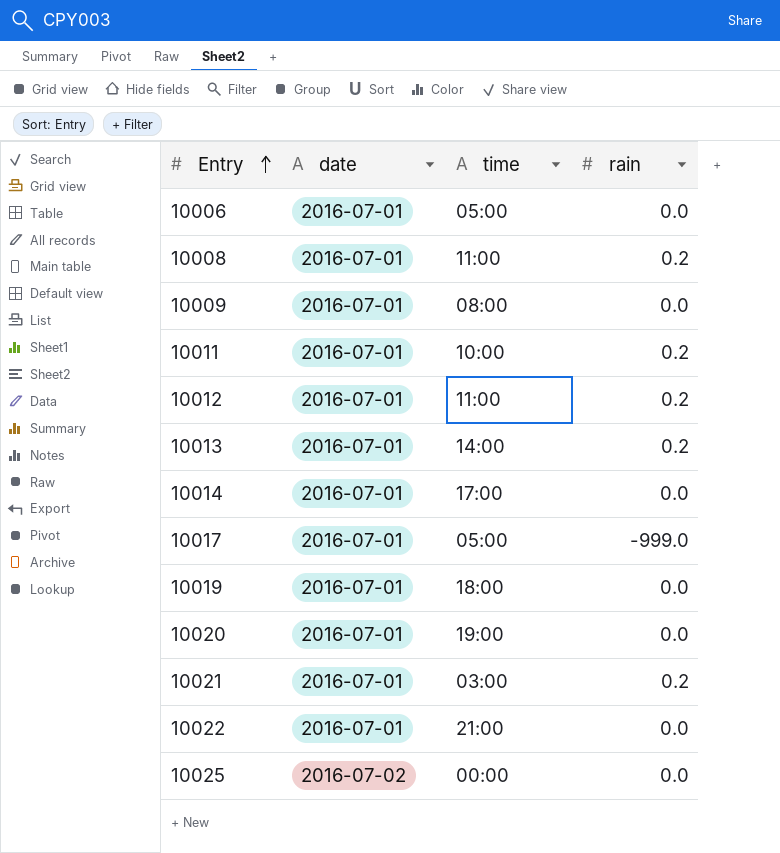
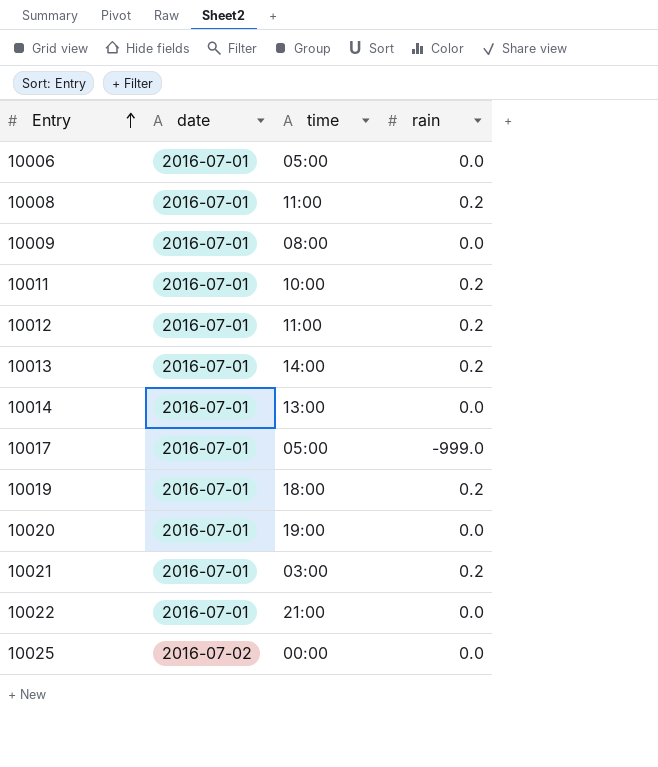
10014 | time: 17:00 -> 13:00
10019 | rain: 0.0 -> 0.2

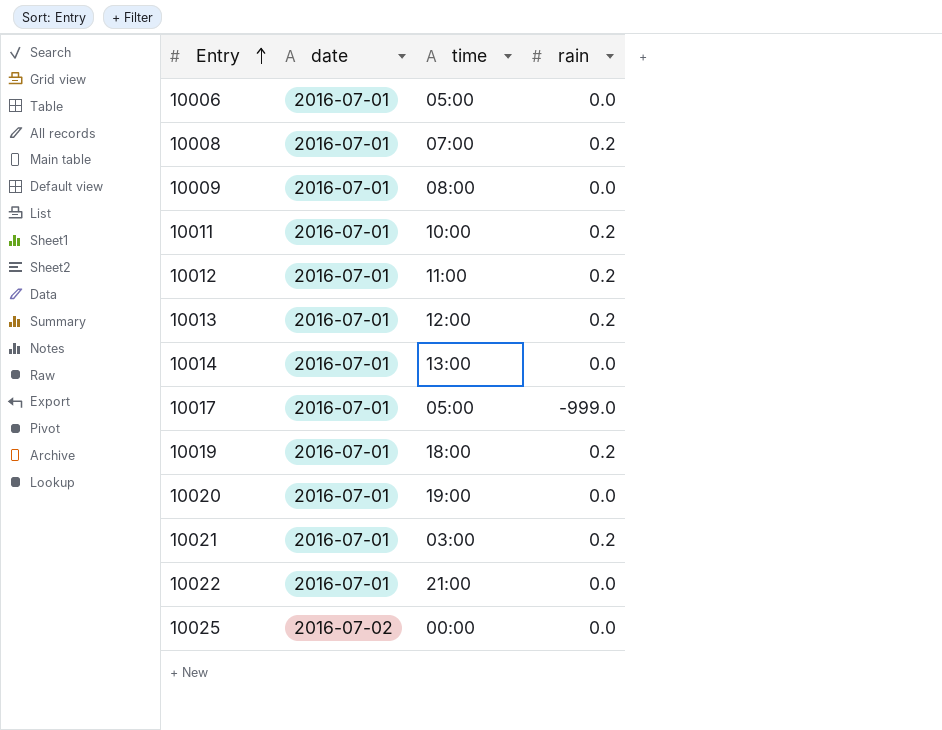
10008 | time: 11:00 -> 07:00
10013 | time: 14:00 -> 12:00

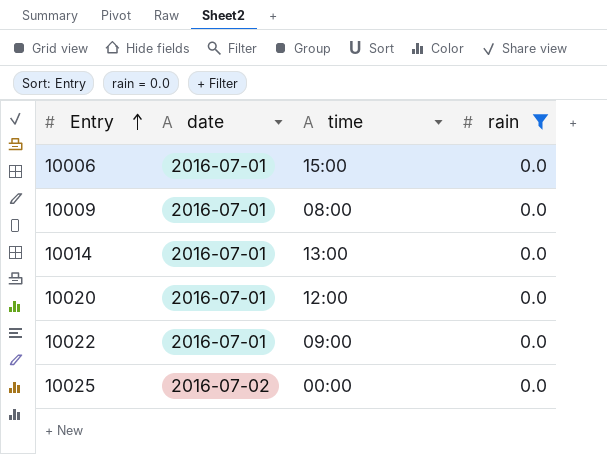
filter: none -> rain = 0.0
10006 | time: 05:00 -> 15:00
10020 | time: 19:00 -> 12:00
10022 | time: 21:00 -> 09:00

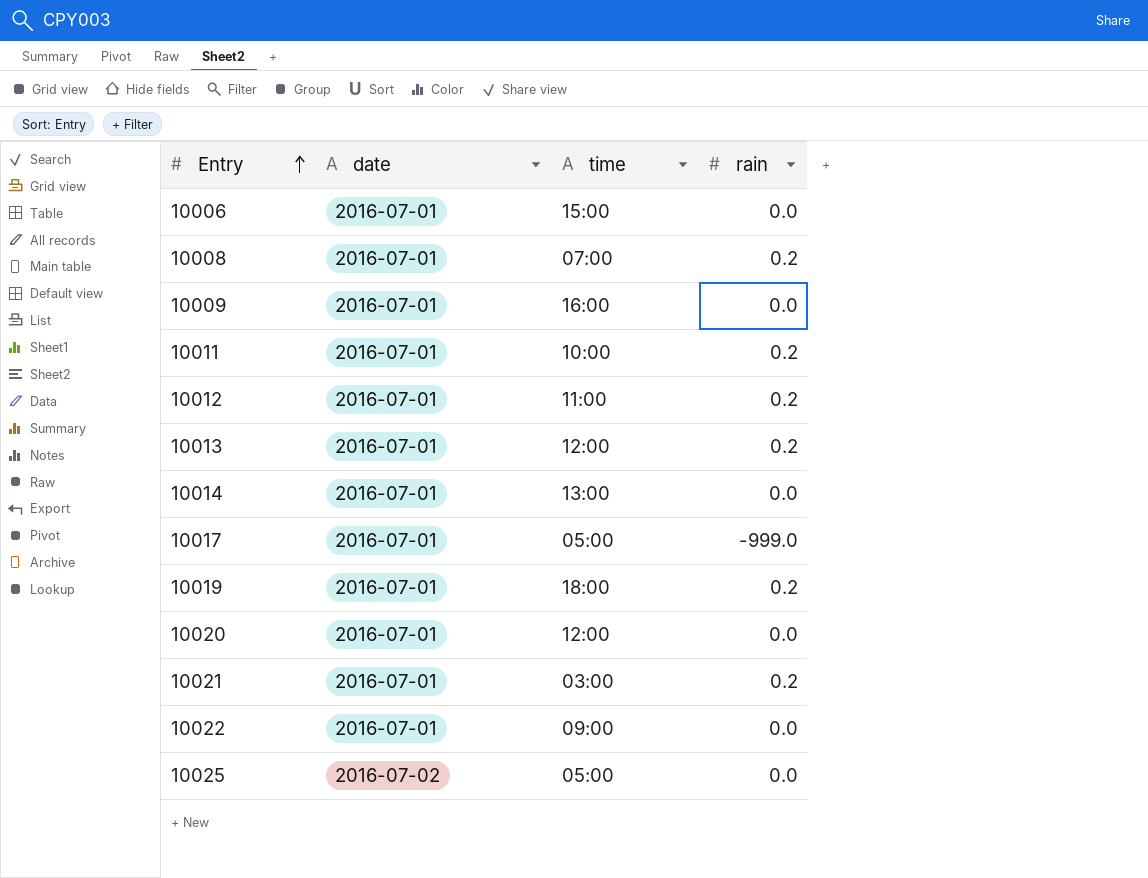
filter: rain = 0.0 -> none
10009 | time: 08:00 -> 16:00
10025 | time: 00:00 -> 05:00

